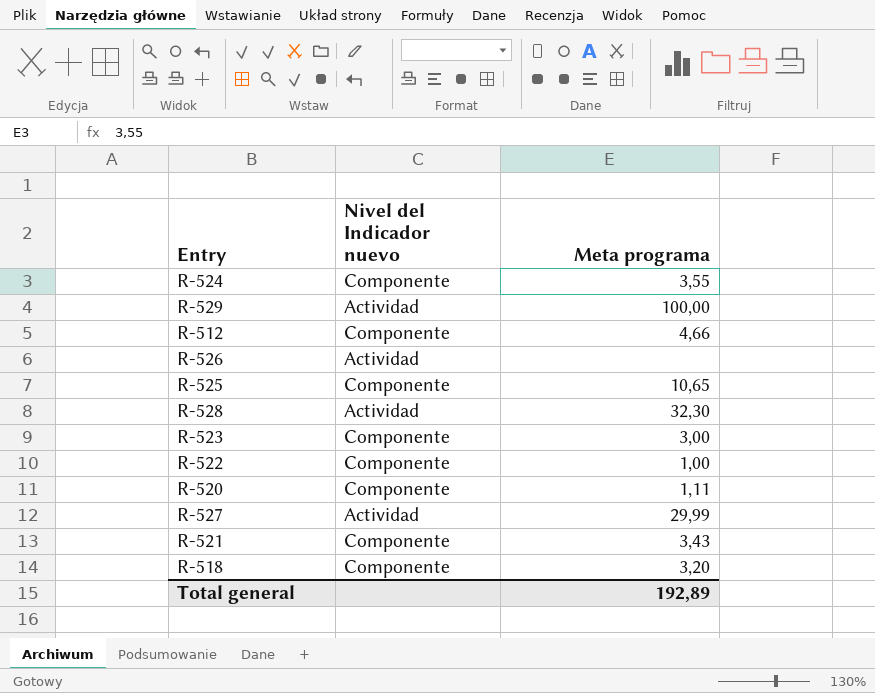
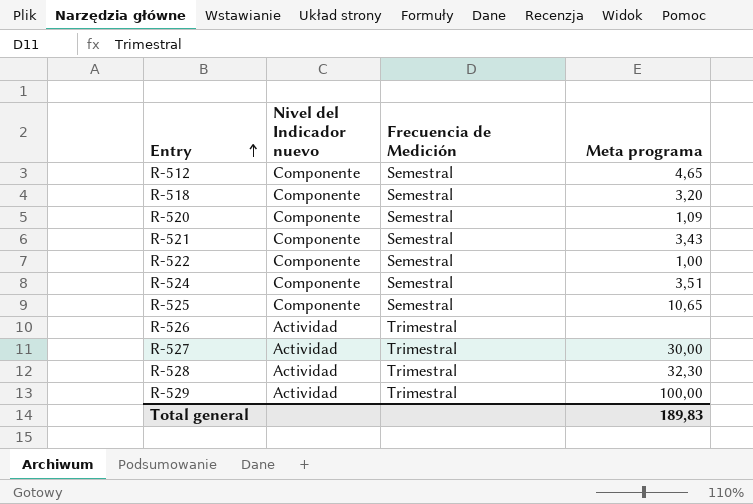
row order: none -> Entry ascending
column Frecuencia de Medición | position: none -> 3
row R-523: Componente | 3,00 -> none
R-512 | Meta programa: 4,66 -> 4,65
R-520 | Meta programa: 1,11 -> 1,09
R-524 | Meta programa: 3,55 -> 3,51
R-527 | Meta programa: 29,99 -> 30,00
Total general | Meta programa: 192,89 -> 189,83

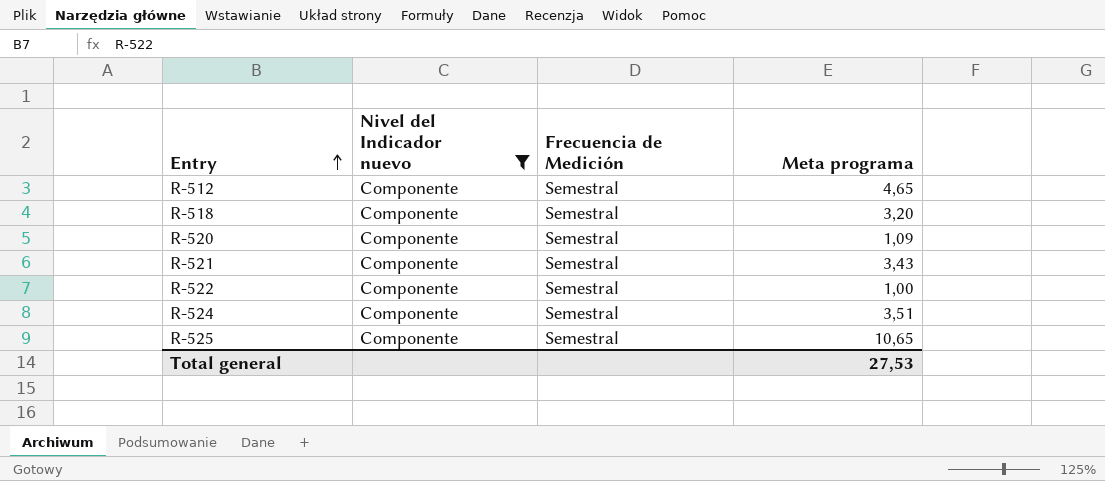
filter: none -> Nivel del Indicador nuevo = Componente
Total general | Meta programa: 189,83 -> 27,53

